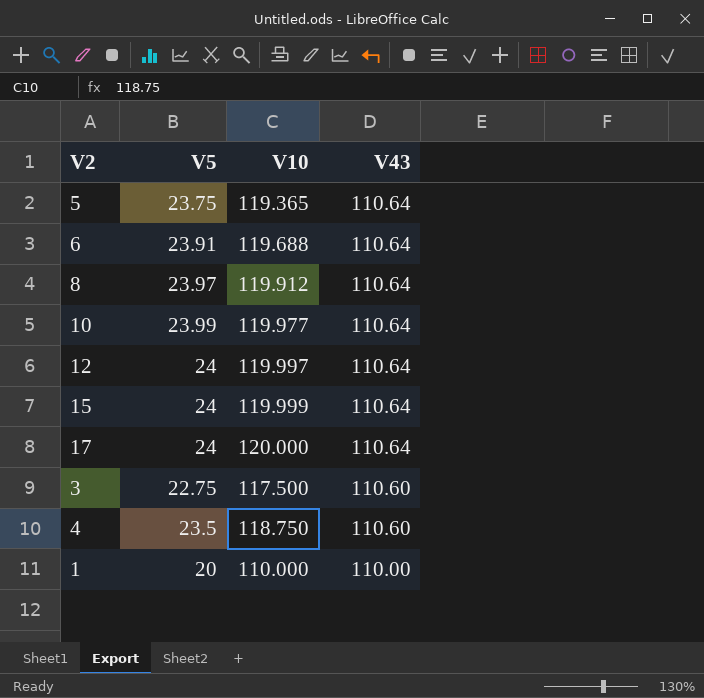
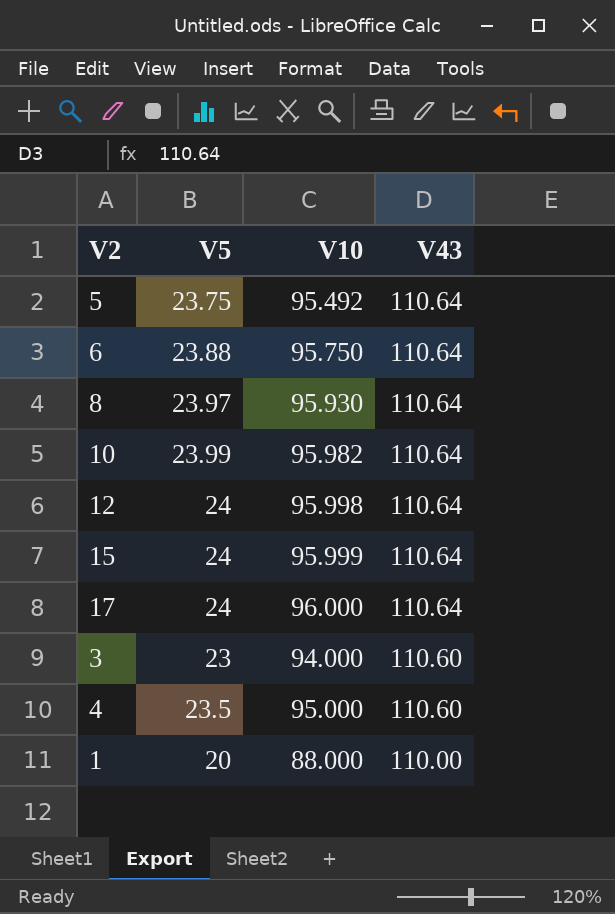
5 | V10: 119.365 -> 95.492
6 | V5: 23.91 -> 23.88
6 | V10: 119.688 -> 95.750
8 | V10: 119.912 -> 95.930
10 | V10: 119.977 -> 95.982
12 | V10: 119.997 -> 95.998
15 | V10: 119.999 -> 95.999
17 | V10: 120.000 -> 96.000
3 | V5: 22.75 -> 23
3 | V10: 117.500 -> 94.000
4 | V10: 118.750 -> 95.000
1 | V10: 110.000 -> 88.000

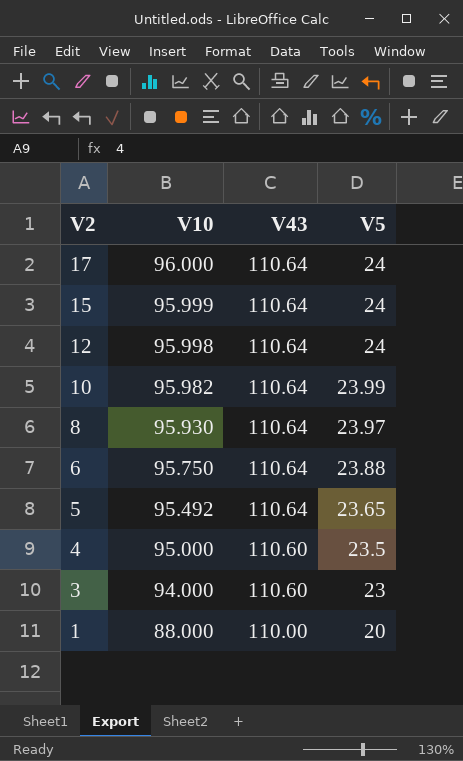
row order: V43 descending -> V2 descending
column V5 | position: 2 -> 4
5 | V5: 23.75 -> 23.65

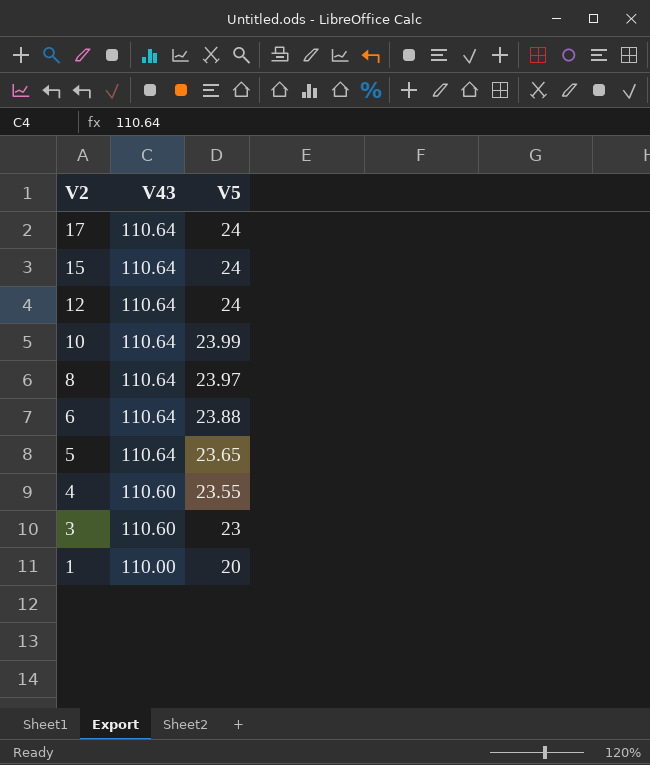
column V10 | position: 2 -> none
4 | V5: 23.5 -> 23.55

